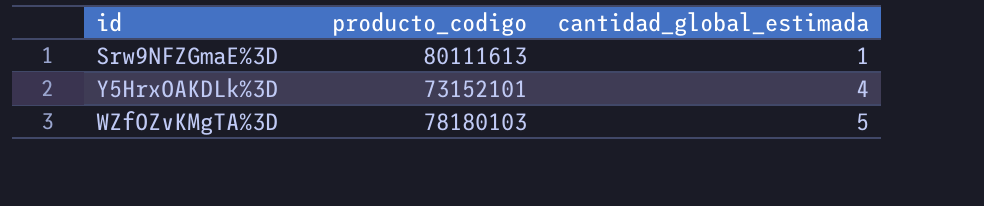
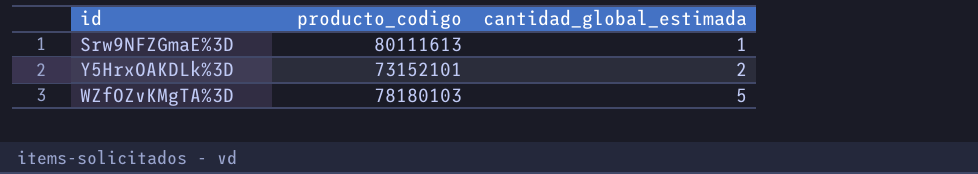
Y5HrxOAKDLk%3D | cantidad_global_estimada: 4 -> 2

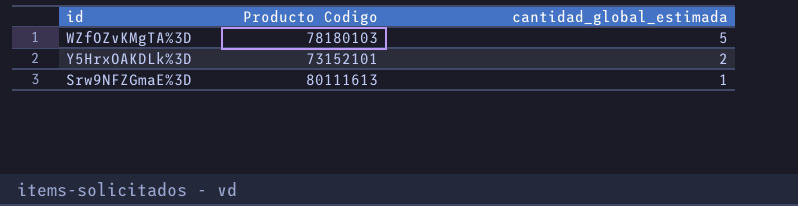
row order: cantidad_global_estimada ascending -> cantidad_global_estimada descending
column name: producto_codigo -> Producto Codigo

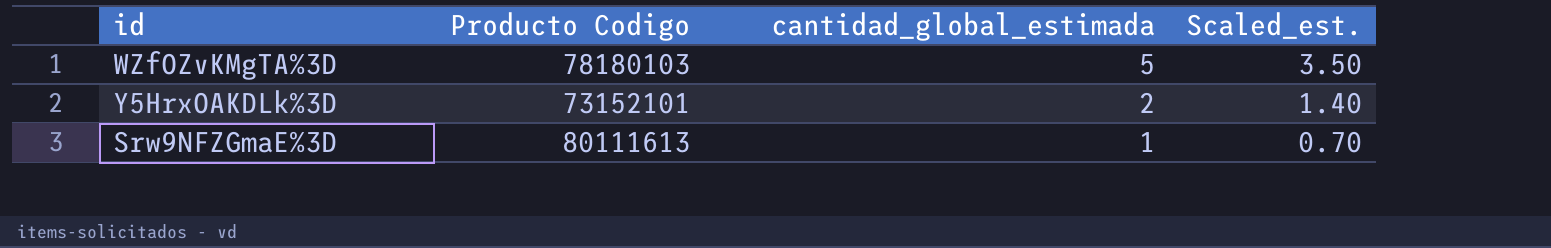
column Scaled_est. | formula: none -> [cantidad_global_estimada] * 0.7

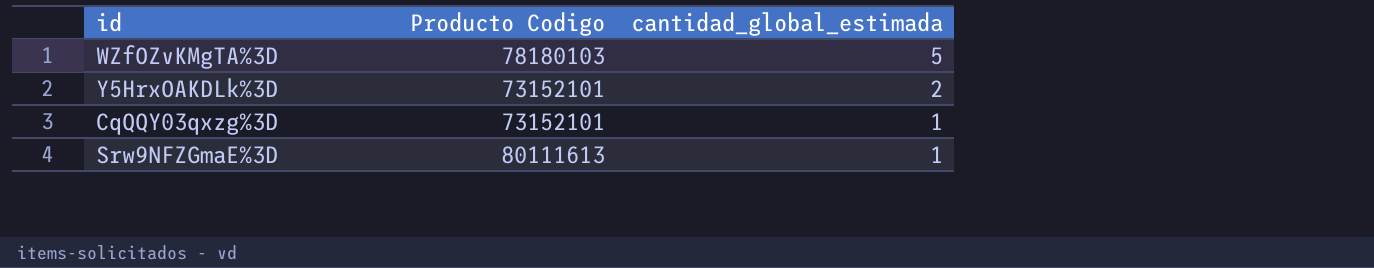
column Scaled_est. | formula: [cantidad_global_estimada] * 0.7 -> none
row CqQQY03qxzg%3D: none -> 73152101 | 1

